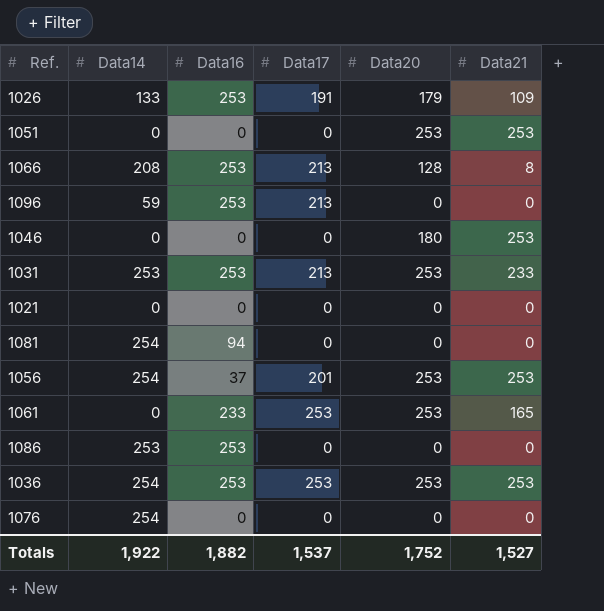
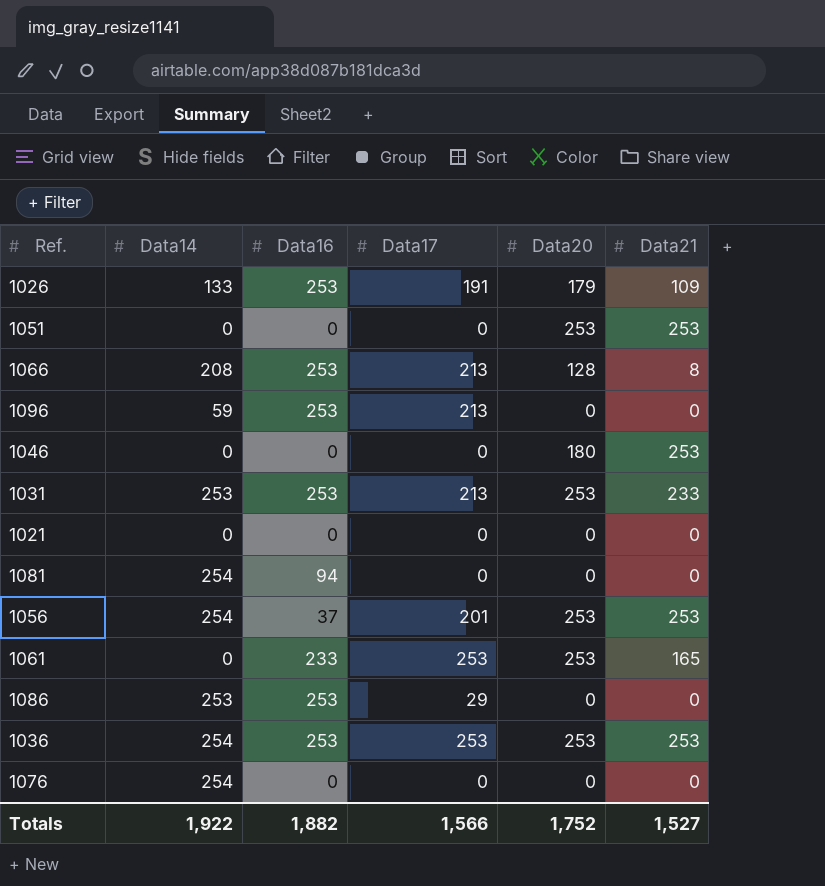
1086 | Data17: 0 -> 29
Totals | Data17: 1,537 -> 1,566

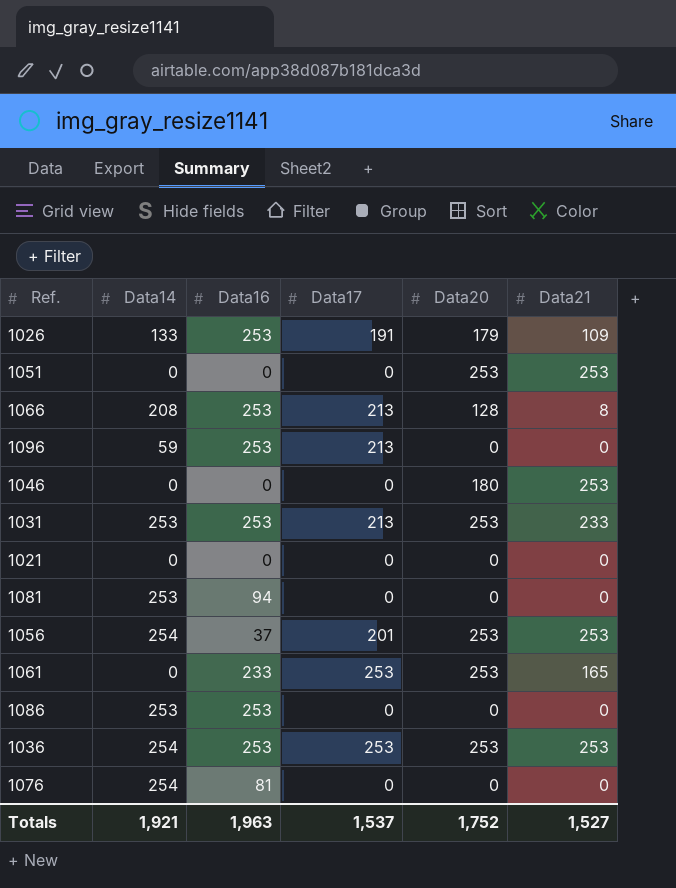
1081 | Data14: 254 -> 253
1086 | Data17: 29 -> 0
1076 | Data16: 0 -> 81
Totals | Data14: 1,922 -> 1,921
Totals | Data16: 1,882 -> 1,963
Totals | Data17: 1,566 -> 1,537

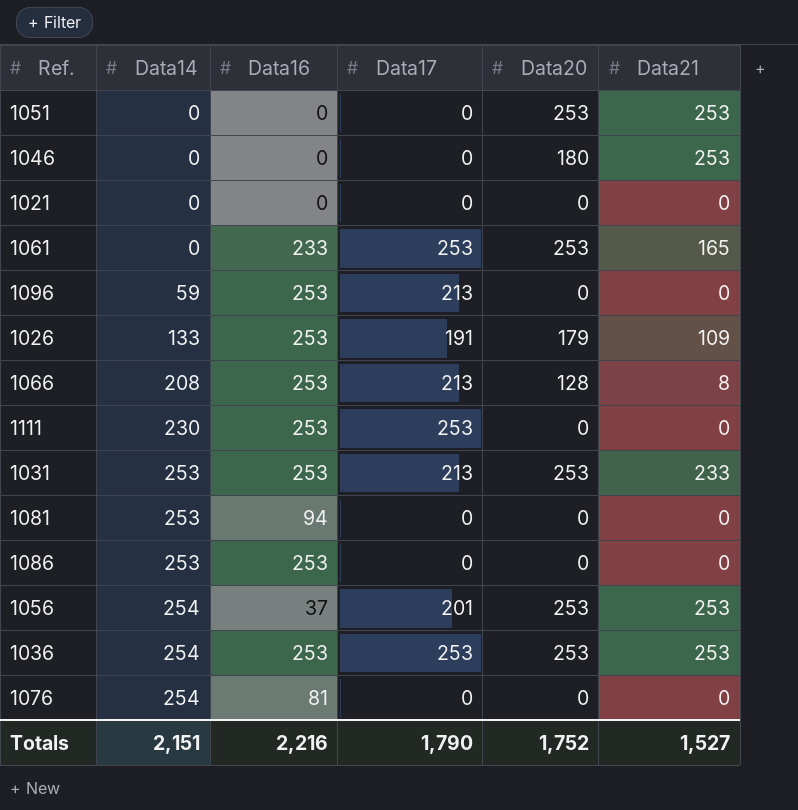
row order: none -> Data14 ascending
row 1111: none -> 230 | 253 | 253 | 0 | 0
Totals | Data14: 1,921 -> 2,151
Totals | Data16: 1,963 -> 2,216
Totals | Data17: 1,537 -> 1,790

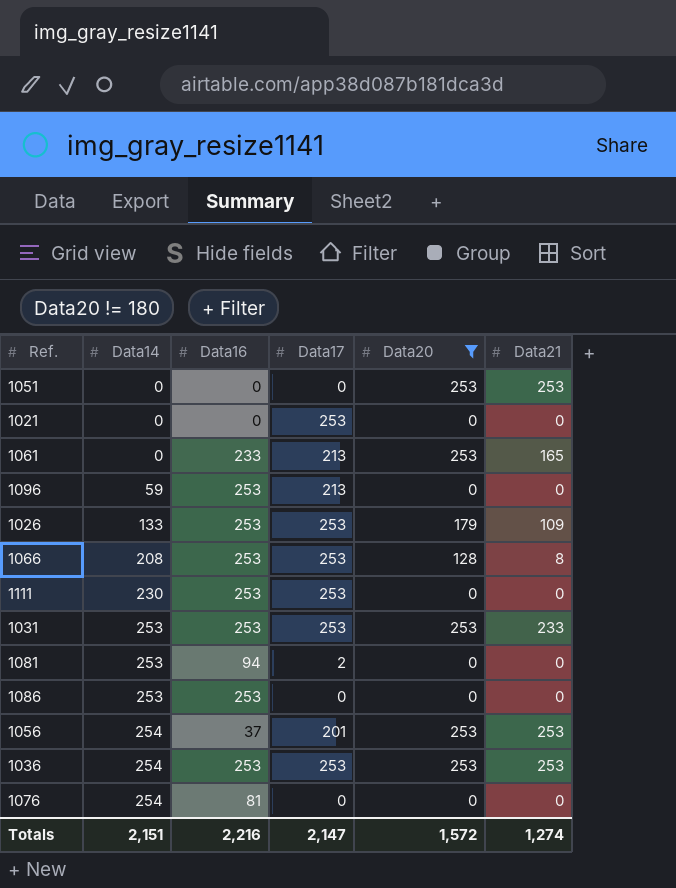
filter: none -> Data20 != 180
1021 | Data17: 0 -> 253
1061 | Data17: 253 -> 213
1026 | Data17: 191 -> 253
1066 | Data17: 213 -> 253
1031 | Data17: 213 -> 253
1081 | Data17: 0 -> 2
Totals | Data17: 1,790 -> 2,147
Totals | Data20: 1,752 -> 1,572
Totals | Data21: 1,527 -> 1,274

